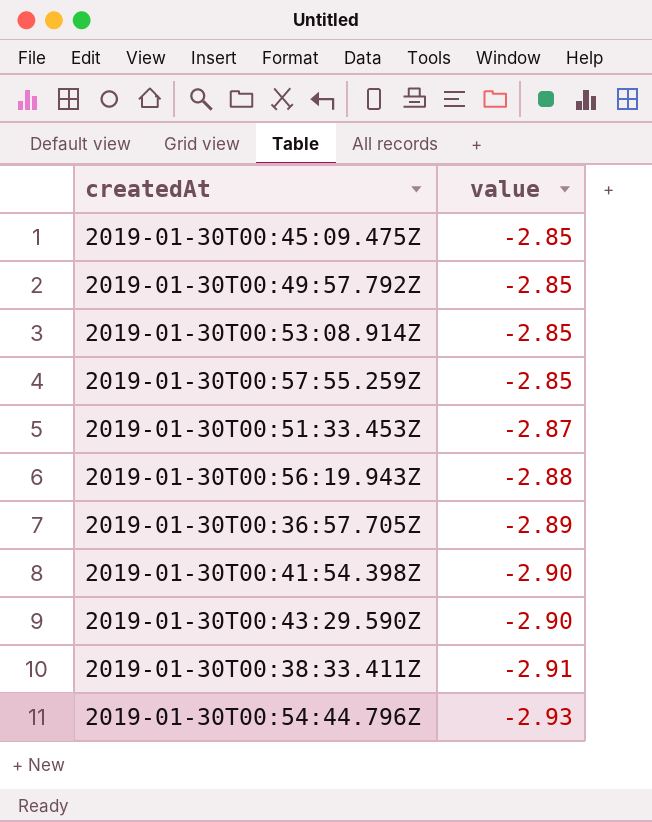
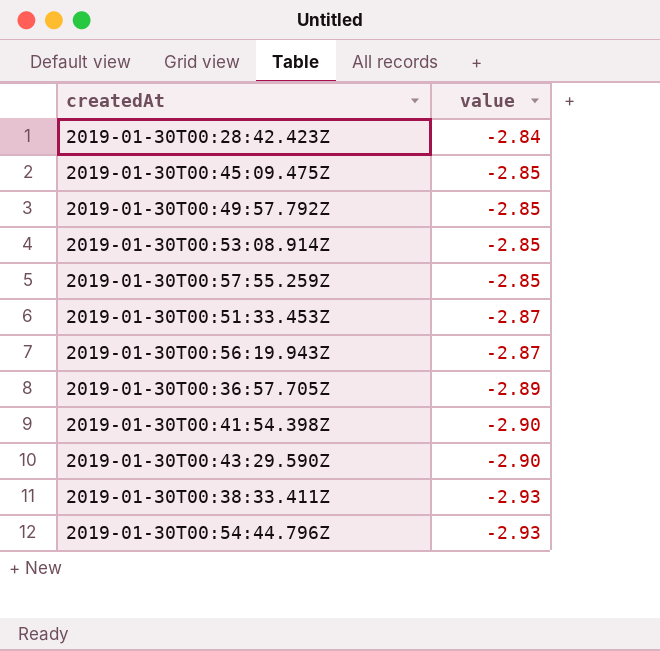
row 2019-01-30T00:28:42.423Z: none -> -2.84
2019-01-30T00:56:19.943Z | value: -2.88 -> -2.87
2019-01-30T00:38:33.411Z | value: -2.91 -> -2.93

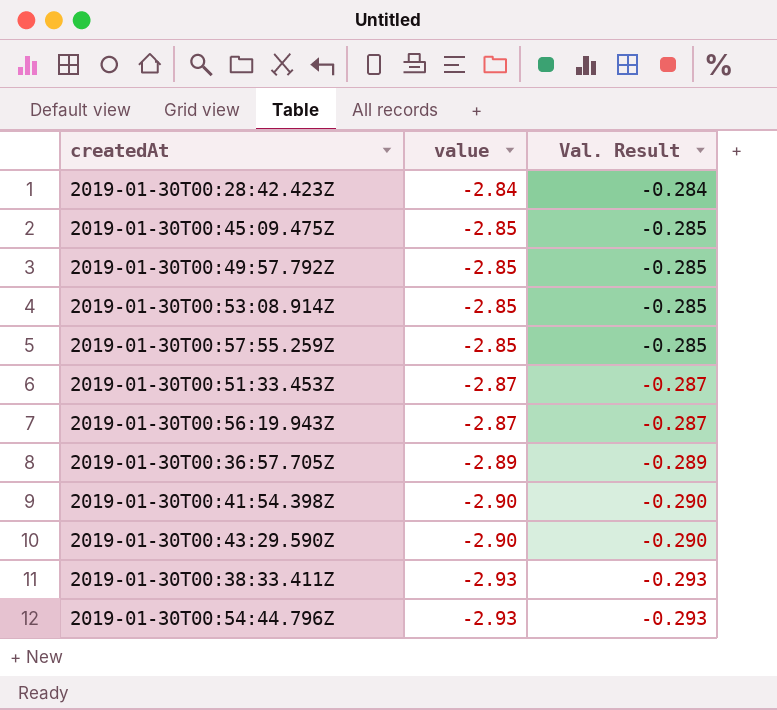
column Val. Result | formula: none -> [value] * 0.1

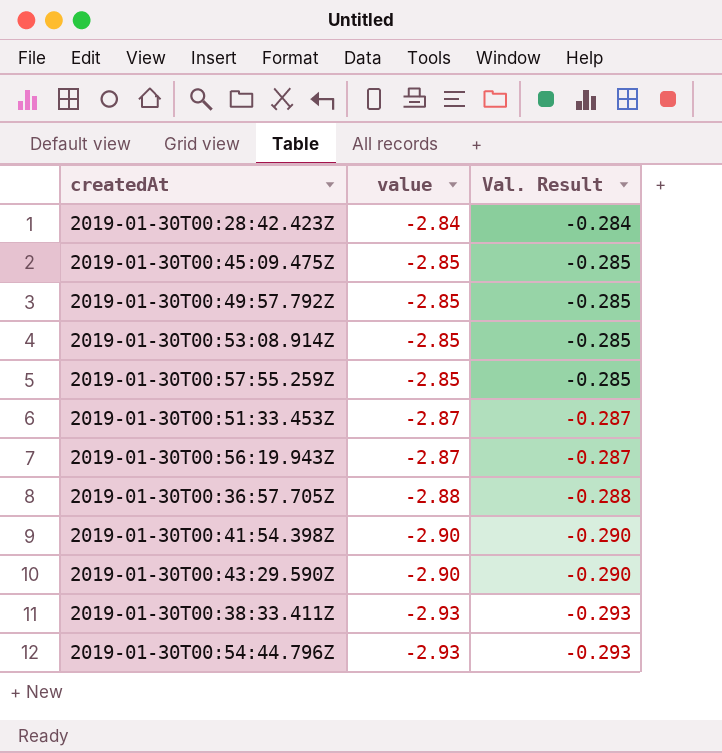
2019-01-30T00:36:57.705Z | value: -2.89 -> -2.88
2019-01-30T00:36:57.705Z | Val. Result: -0.289 -> -0.288

